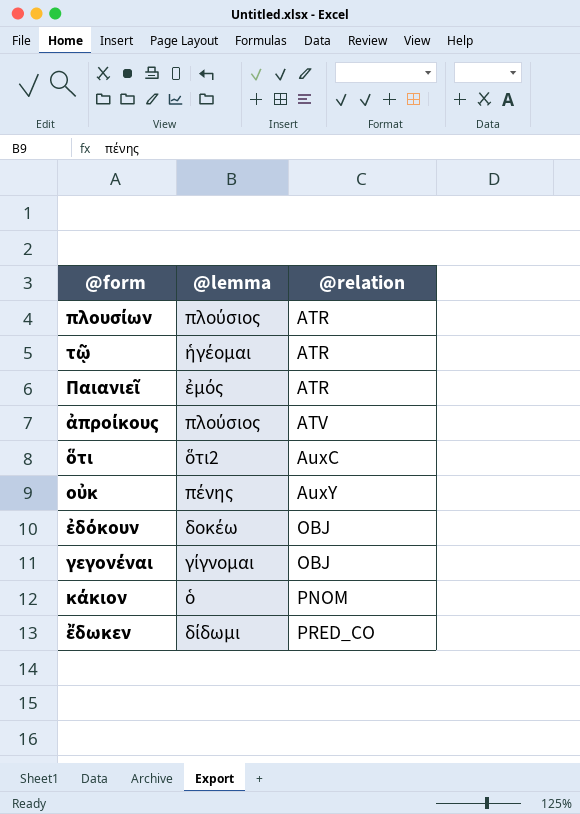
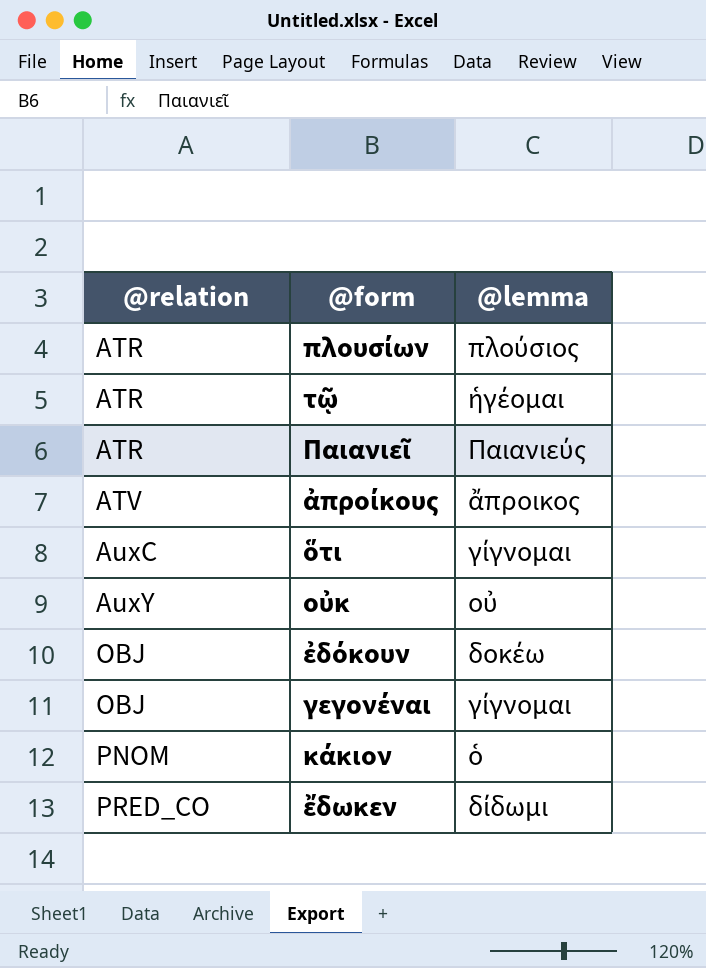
column @relation | position: 3 -> 1
Παιανιεῖ | @lemma: ἐμός -> Παιανιεύς
ἀπροίκους | @lemma: πλούσιος -> ἄπροικος
ὅτι | @lemma: ὅτι2 -> γίγνομαι
οὐκ | @lemma: πένης -> οὐ

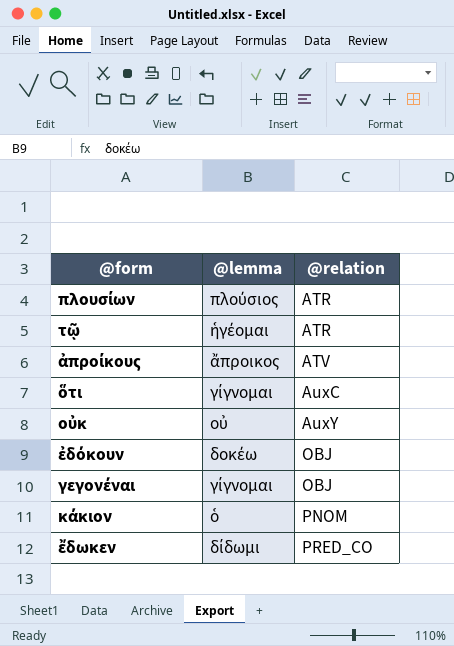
column @relation | position: 1 -> 3
row Παιανιεῖ: ATR | Παιανιεύς -> none

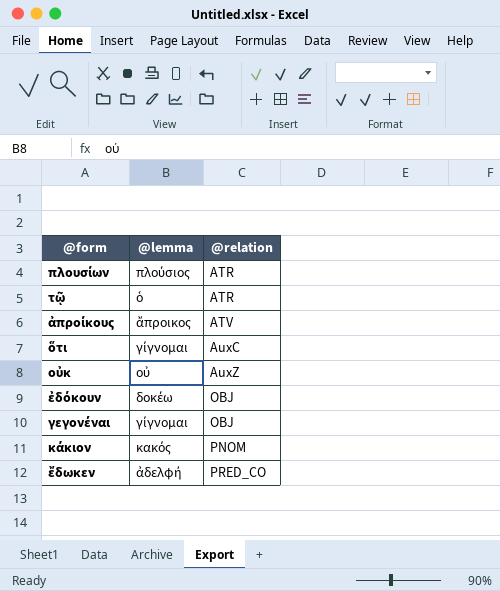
τῷ | @lemma: ἡγέομαι -> ὁ
οὐκ | @relation: AuxY -> AuxZ
κάκιον | @lemma: ὁ -> κακός
ἔδωκεν | @lemma: δίδωμι -> ἀδελφή

